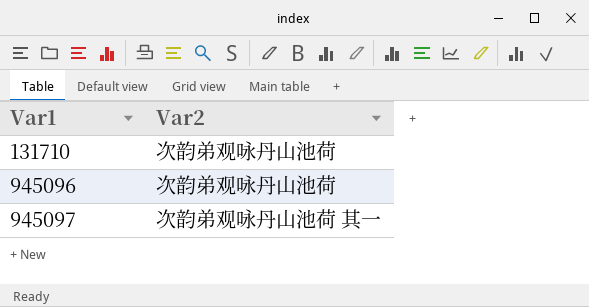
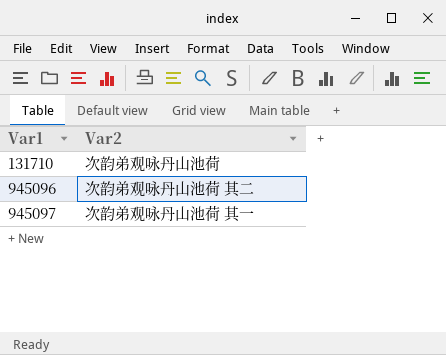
945096 | Var2: 次韵弟观咏丹山池荷 -> 次韵弟观咏丹山池荷 其二

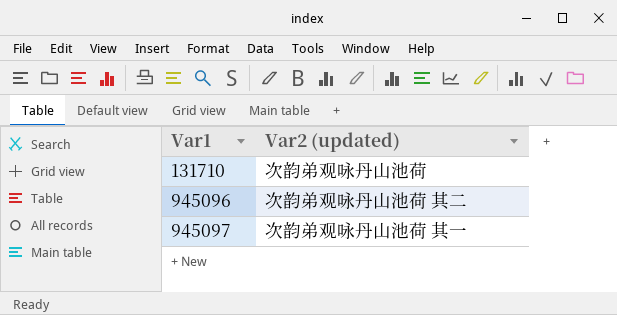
column name: Var2 -> Var2 (updated)

